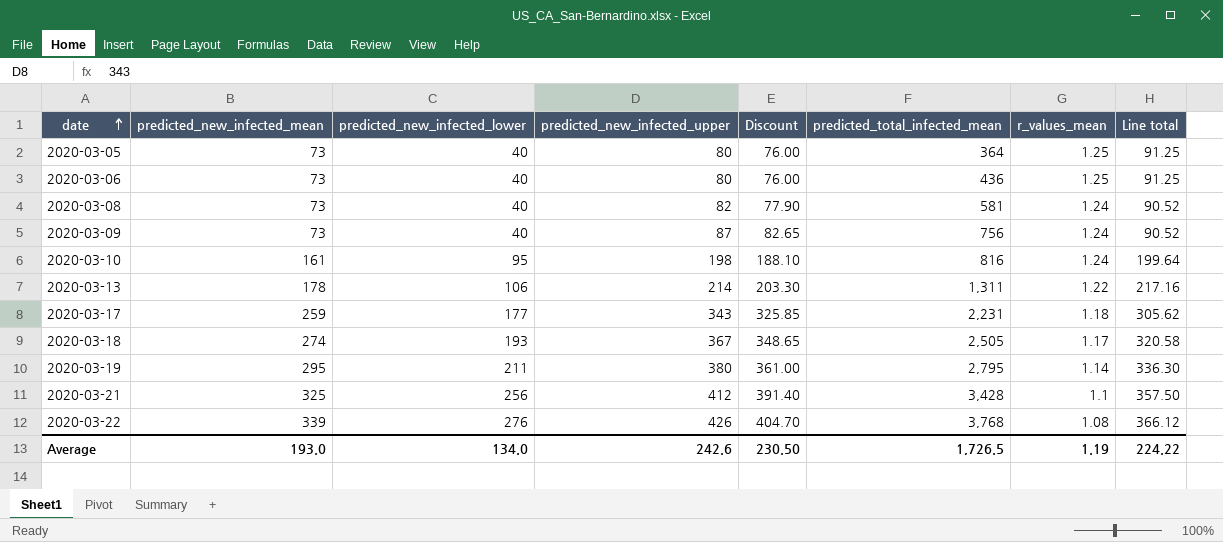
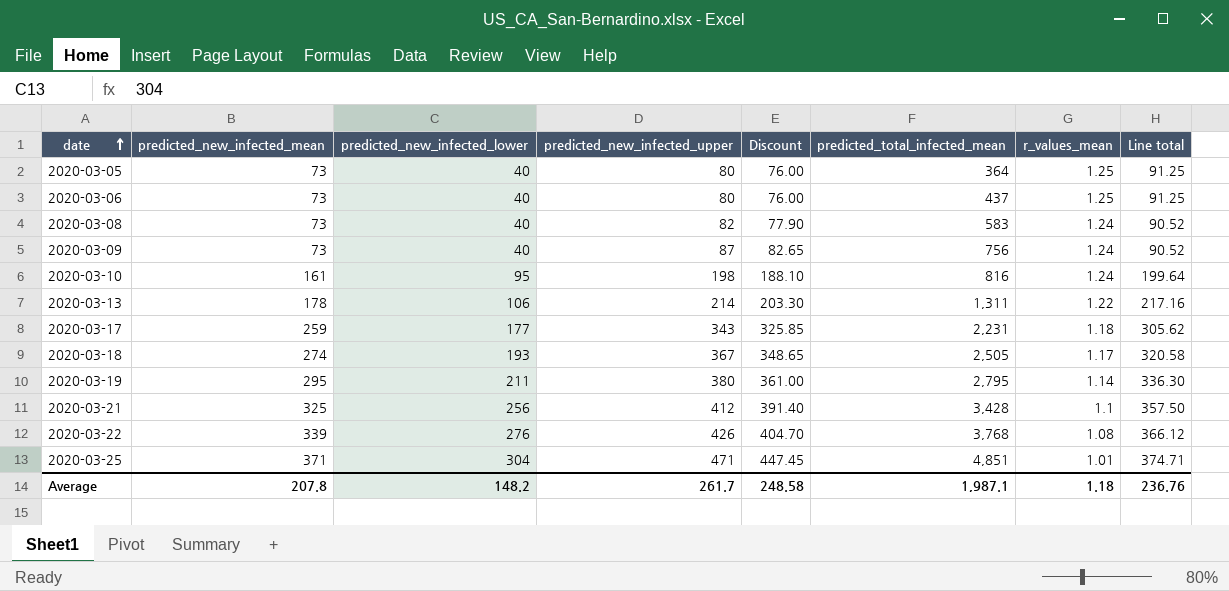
2020-03-06 | predicted_total_infected_mean: 436 -> 437
2020-03-08 | predicted_total_infected_mean: 581 -> 583
row 2020-03-25: none -> 371 | 304 | 471 | 447.45 | 4,851 | 1.01 | 374.71
Average | predicted_new_infected_mean: 193.0 -> 207.8
Average | predicted_new_infected_lower: 134.0 -> 148.2
Average | predicted_new_infected_upper: 242.6 -> 261.7
Average | Discount: 230.50 -> 248.58
Average | predicted_total_infected_mean: 1,726.5 -> 1,987.1
Average | r_values_mean: 1.19 -> 1.18
Average | Line total: 224.22 -> 236.76

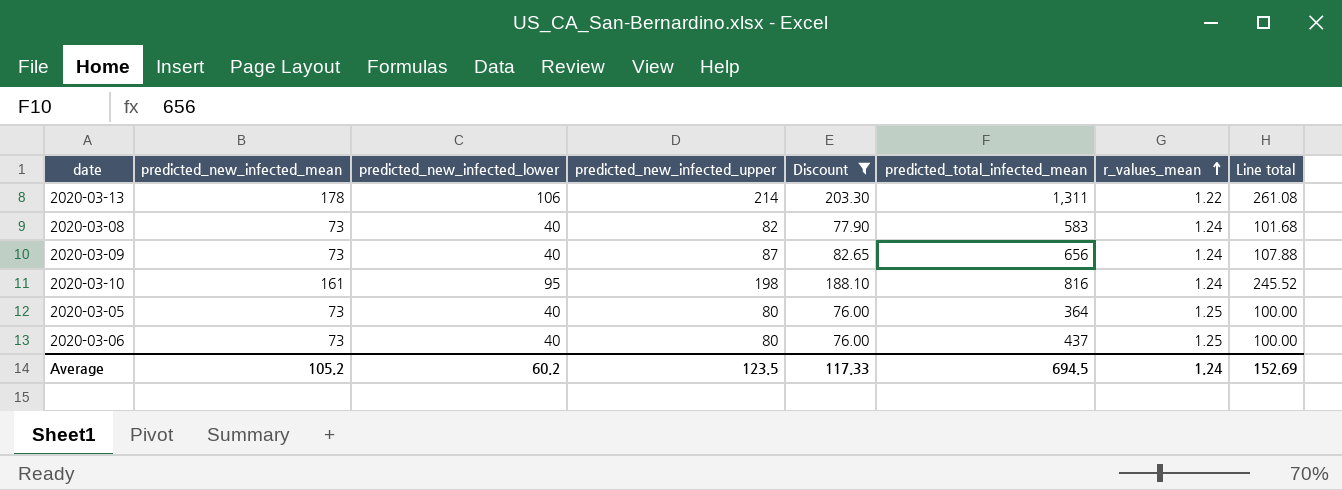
filter: none -> Discount <= 203.30
row order: date ascending -> r_values_mean ascending
column Line total | formula: [predicted_new_infected_mean] * [r_values_mean] -> [predicted_new_infected_upper] * [r_values_mean]
2020-03-09 | predicted_total_infected_mean: 756 -> 656
Average | predicted_new_infected_mean: 207.8 -> 105.2
Average | predicted_new_infected_lower: 148.2 -> 60.2
Average | predicted_new_infected_upper: 261.7 -> 123.5
Average | Discount: 248.58 -> 117.33
Average | predicted_total_infected_mean: 1,987.1 -> 694.5
Average | r_values_mean: 1.18 -> 1.24
Average | Line total: 236.76 -> 152.69

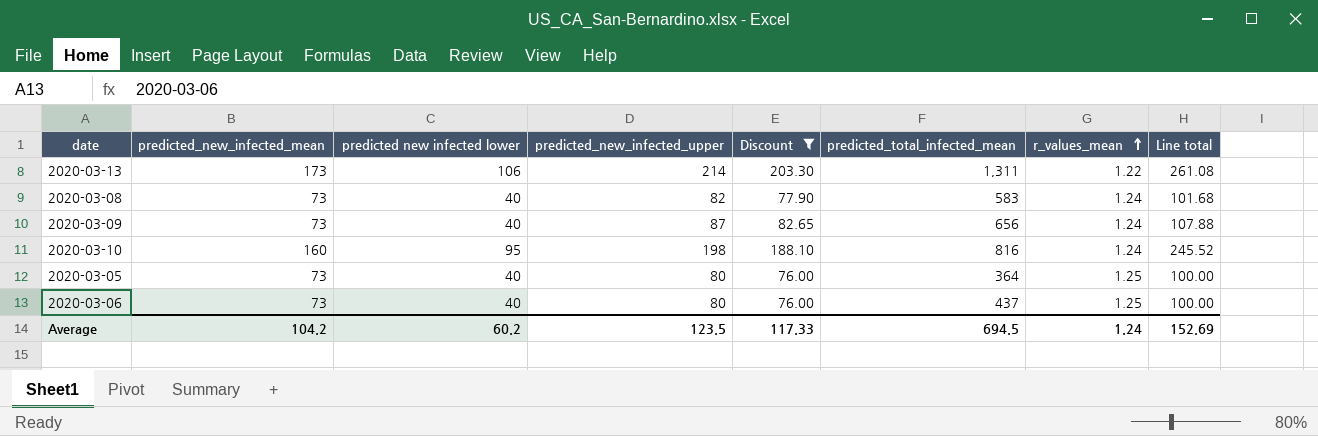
column name: predicted_new_infected_lower -> predicted new infected lower
2020-03-13 | predicted_new_infected_mean: 178 -> 173
2020-03-10 | predicted_new_infected_mean: 161 -> 160
Average | predicted_new_infected_mean: 105.2 -> 104.2

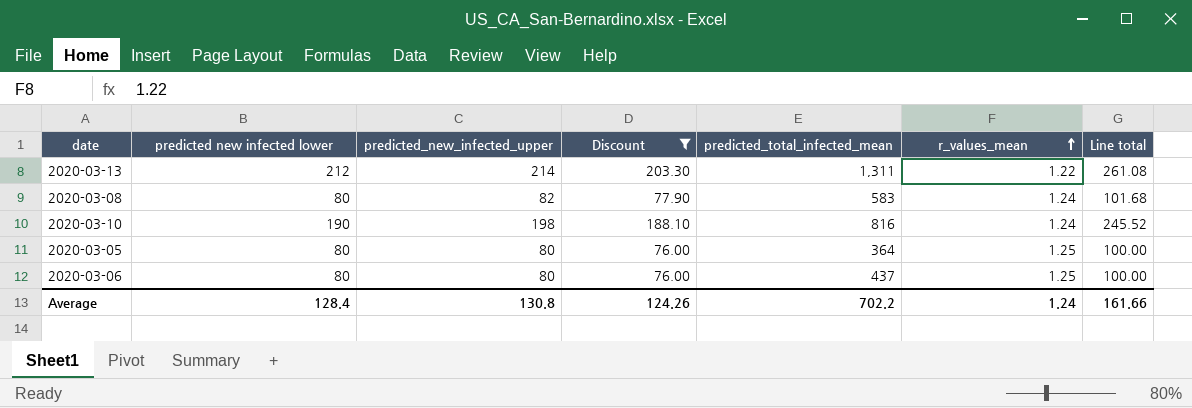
column predicted_new_infected_mean | position: 2 -> none
row 2020-03-09: 73 | 40 | 87 | 82.65 | 656 | 1.24 | 107.88 -> none
2020-03-13 | predicted new infected lower: 106 -> 212
2020-03-08 | predicted new infected lower: 40 -> 80
2020-03-10 | predicted new infected lower: 95 -> 190
2020-03-05 | predicted new infected lower: 40 -> 80
2020-03-06 | predicted new infected lower: 40 -> 80
Average | predicted new infected lower: 60.2 -> 128.4
Average | predicted_new_infected_upper: 123.5 -> 130.8
Average | Discount: 117.33 -> 124.26
Average | predicted_total_infected_mean: 694.5 -> 702.2
Average | Line total: 152.69 -> 161.66

